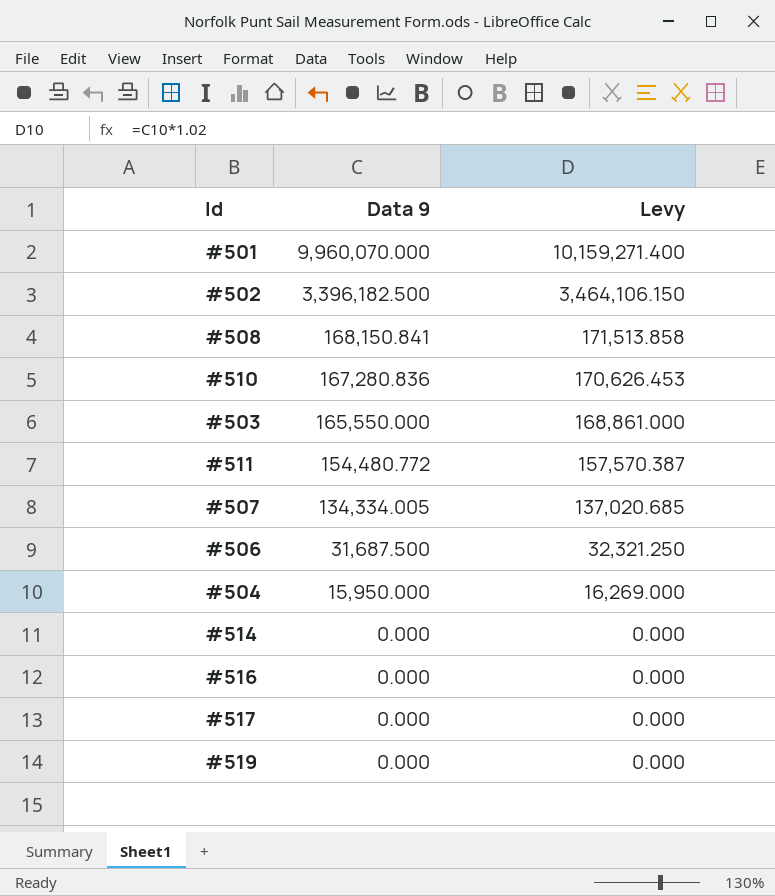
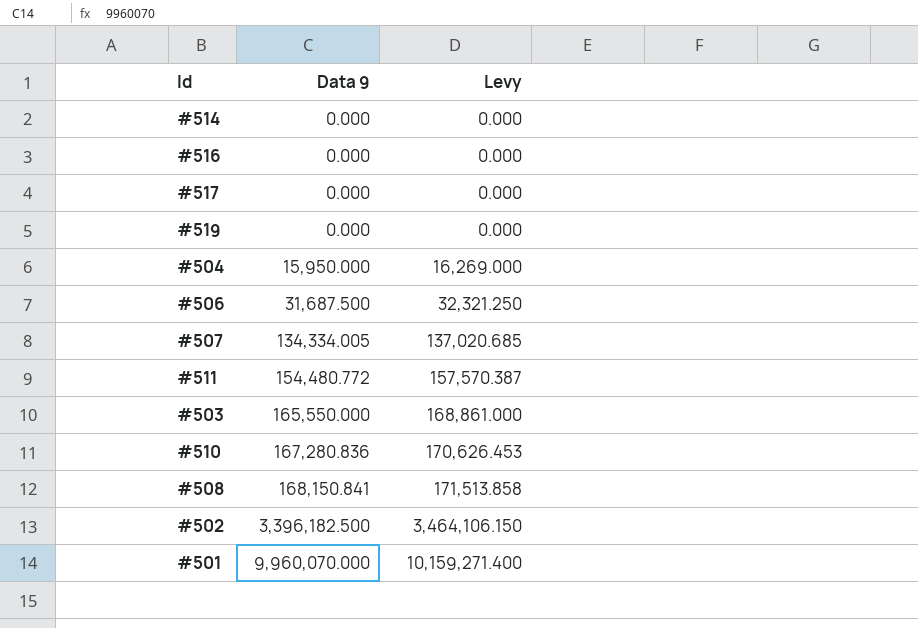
row order: Data 9 descending -> Data 9 ascending

